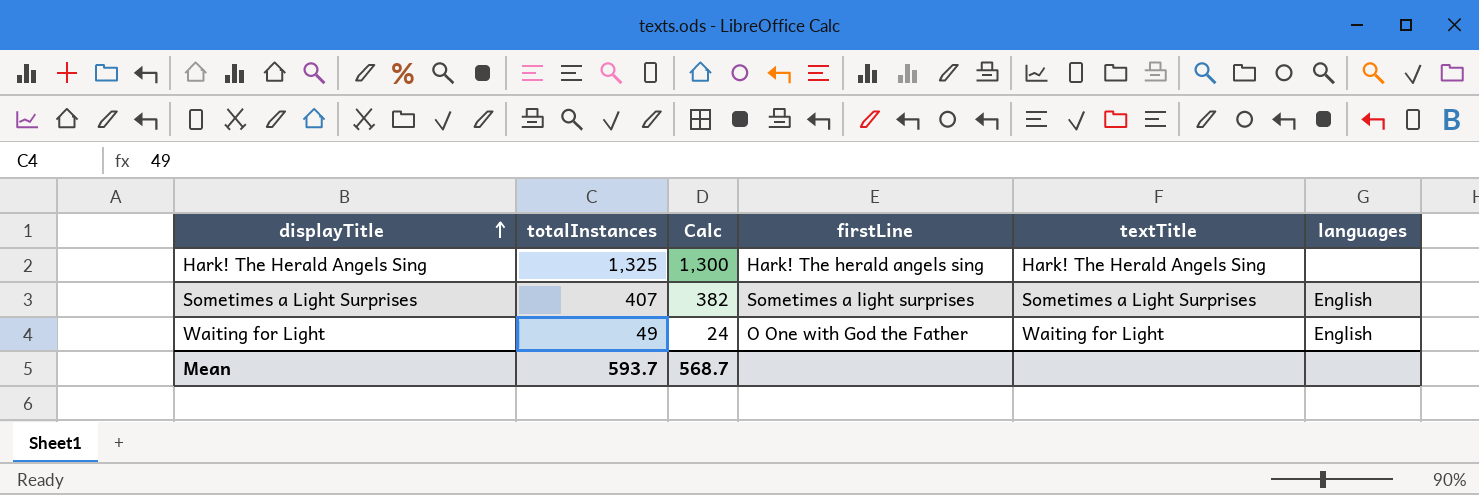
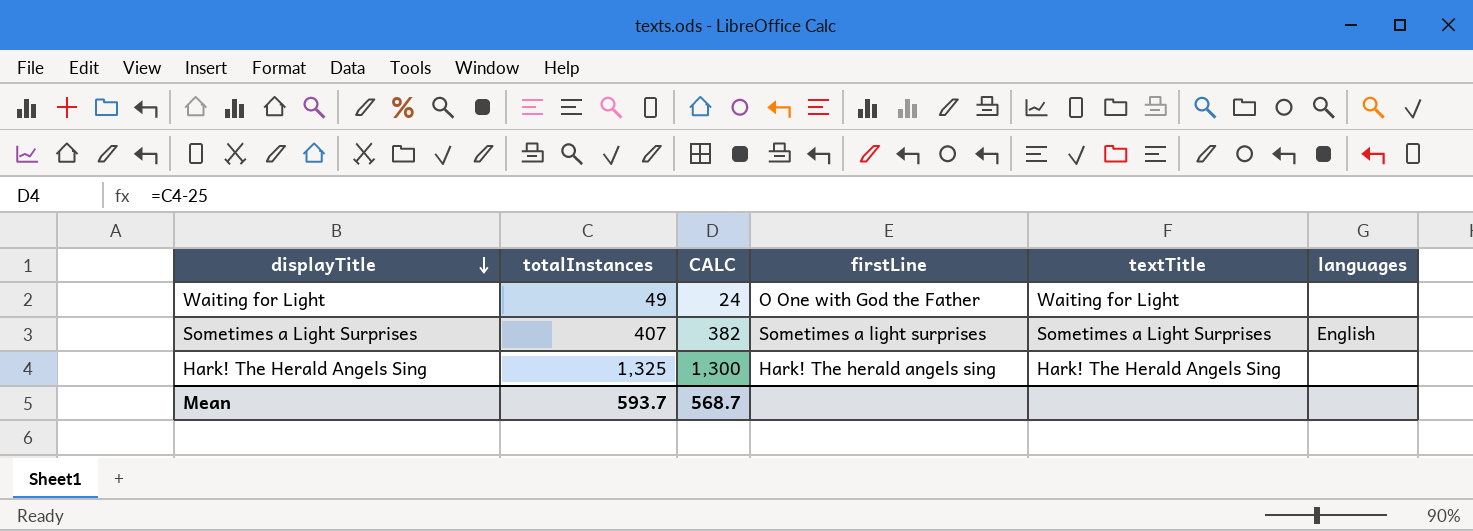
row order: displayTitle ascending -> displayTitle descending
column name: Calc -> CALC
Waiting for Light | languages: English -> none

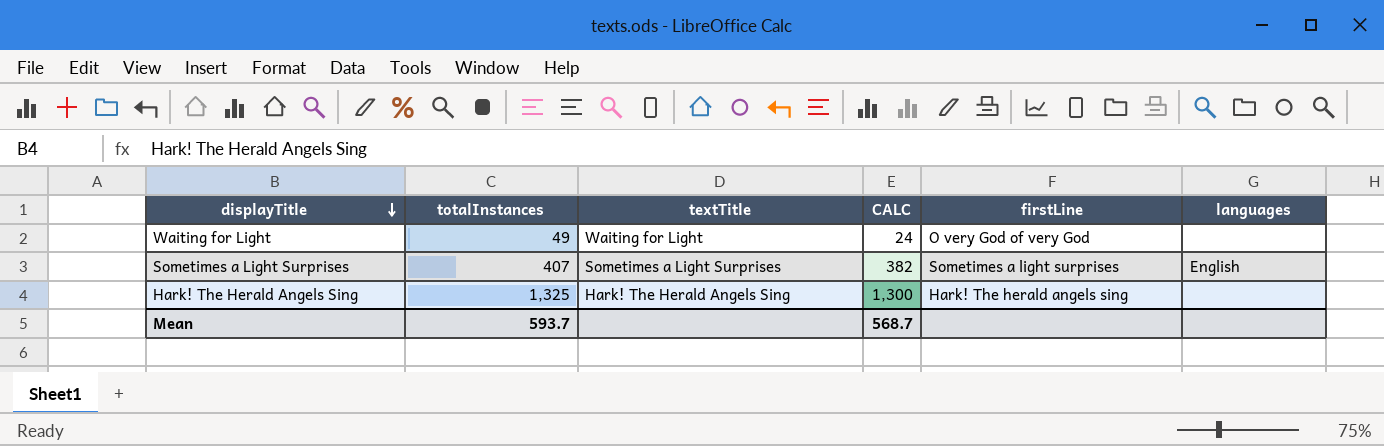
column textTitle | position: 5 -> 3
Waiting for Light | firstLine: O One with God the Father -> O very God of very God

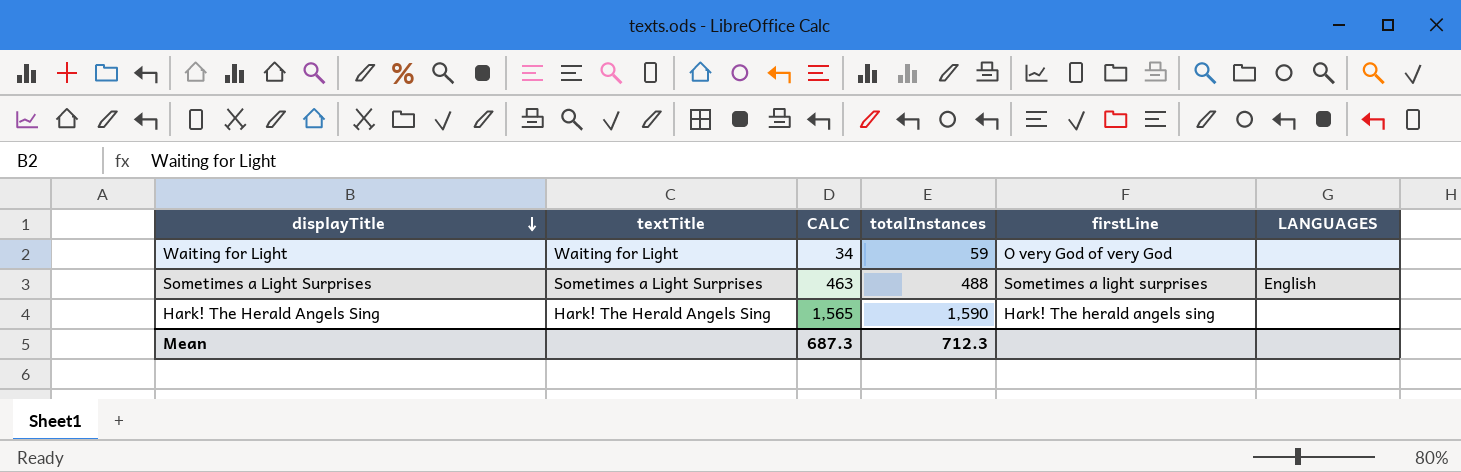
column totalInstances | position: 2 -> 4
column name: languages -> LANGUAGES
Waiting for Light | CALC: 24 -> 34
Waiting for Light | totalInstances: 49 -> 59
Sometimes a Light Surprises | CALC: 382 -> 463
Sometimes a Light Surprises | totalInstances: 407 -> 488
Hark! The Herald Angels Sing | CALC: 1,300 -> 1,565
Hark! The Herald Angels Sing | totalInstances: 1,325 -> 1,590
Mean | CALC: 568.7 -> 687.3
Mean | totalInstances: 593.7 -> 712.3

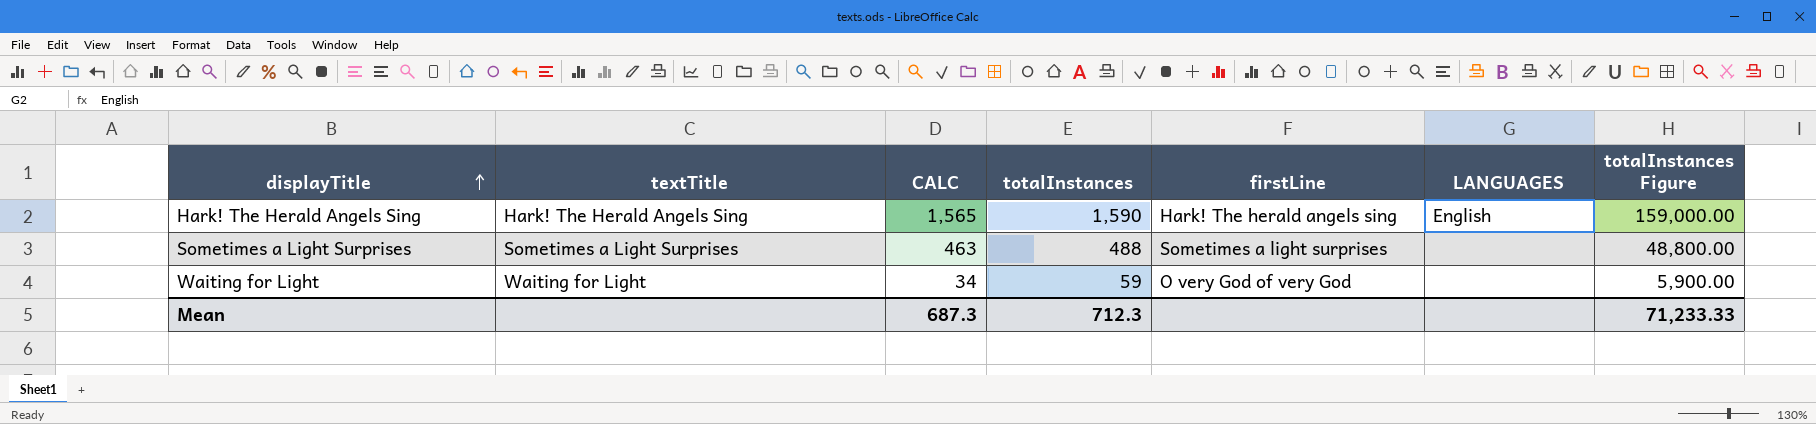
row order: displayTitle descending -> displayTitle ascending
column totalInstances Figure | formula: none -> [totalInstances] * 100
Hark! The Herald Angels Sing | LANGUAGES: none -> English
Sometimes a Light Surprises | LANGUAGES: English -> none

